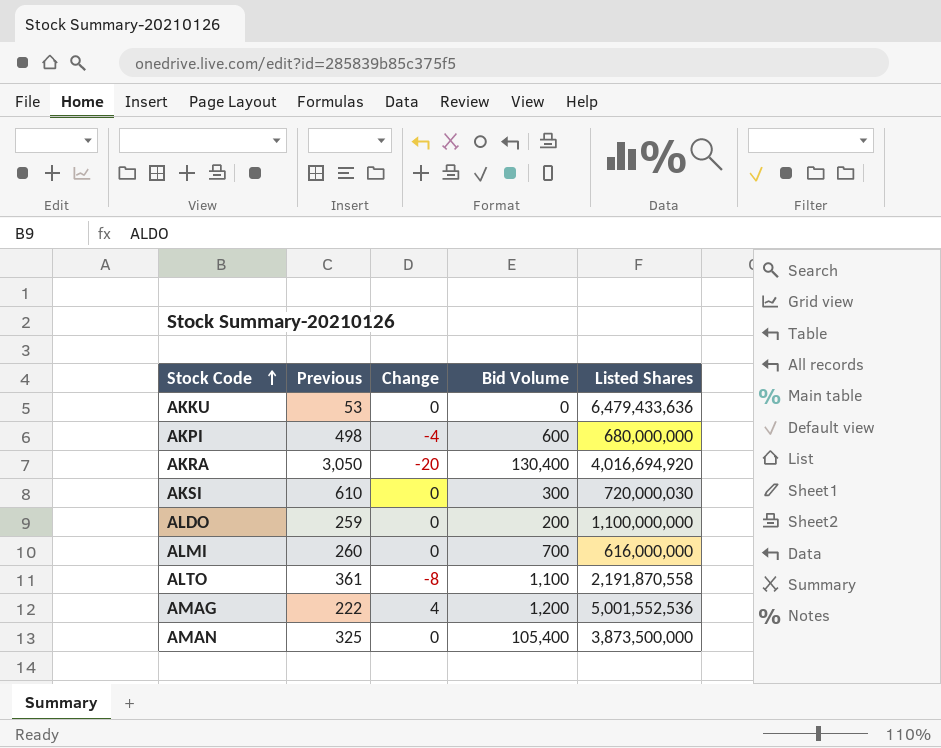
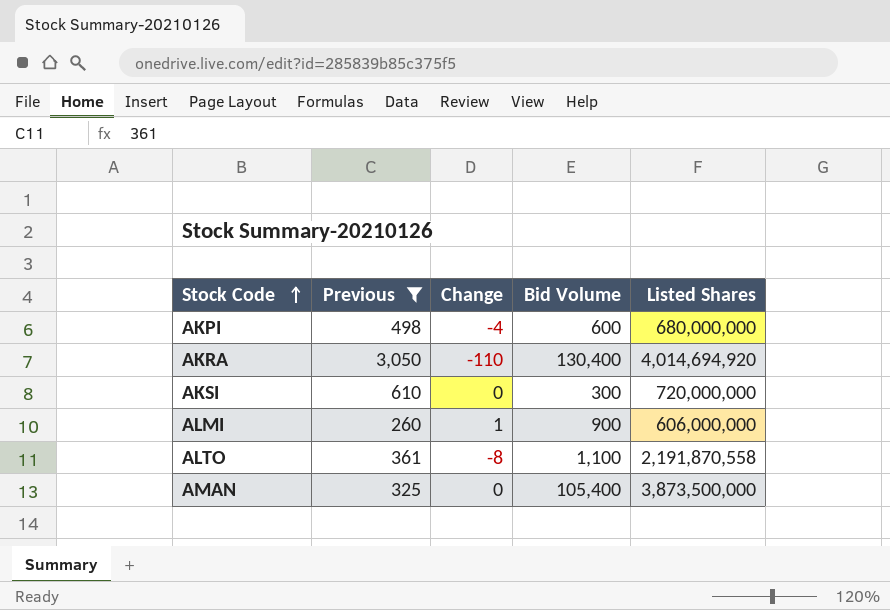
filter: none -> Previous >= 260
AKRA | Change: -20 -> -110
AKRA | Listed Shares: 4,016,694,920 -> 4,014,694,920
AKSI | Listed Shares: 720,000,030 -> 720,000,000
ALMI | Change: 0 -> 1
ALMI | Bid Volume: 700 -> 900
ALMI | Listed Shares: 616,000,000 -> 606,000,000

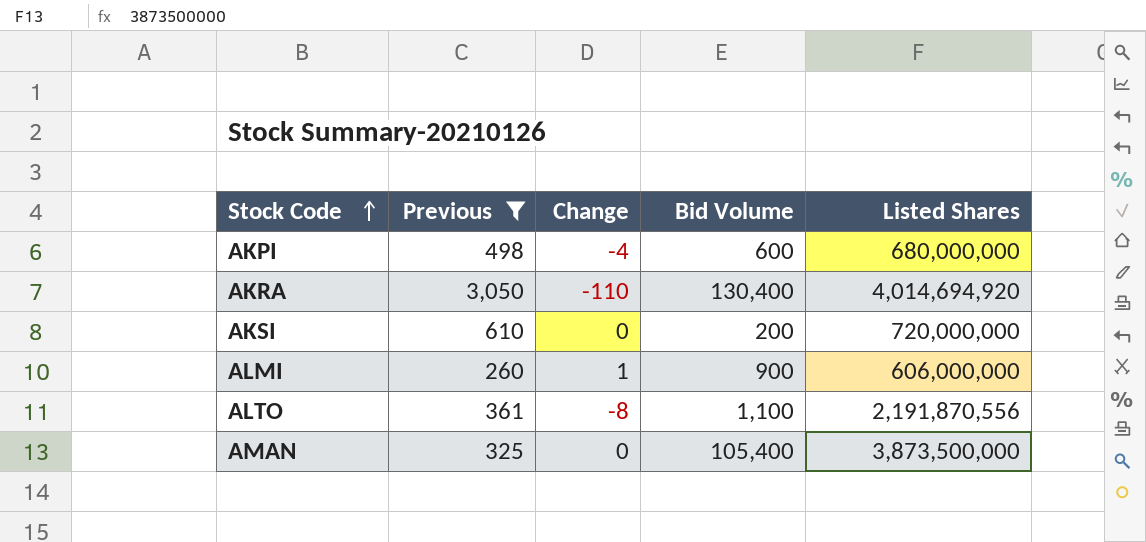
AKSI | Bid Volume: 300 -> 200
ALTO | Listed Shares: 2,191,870,558 -> 2,191,870,556

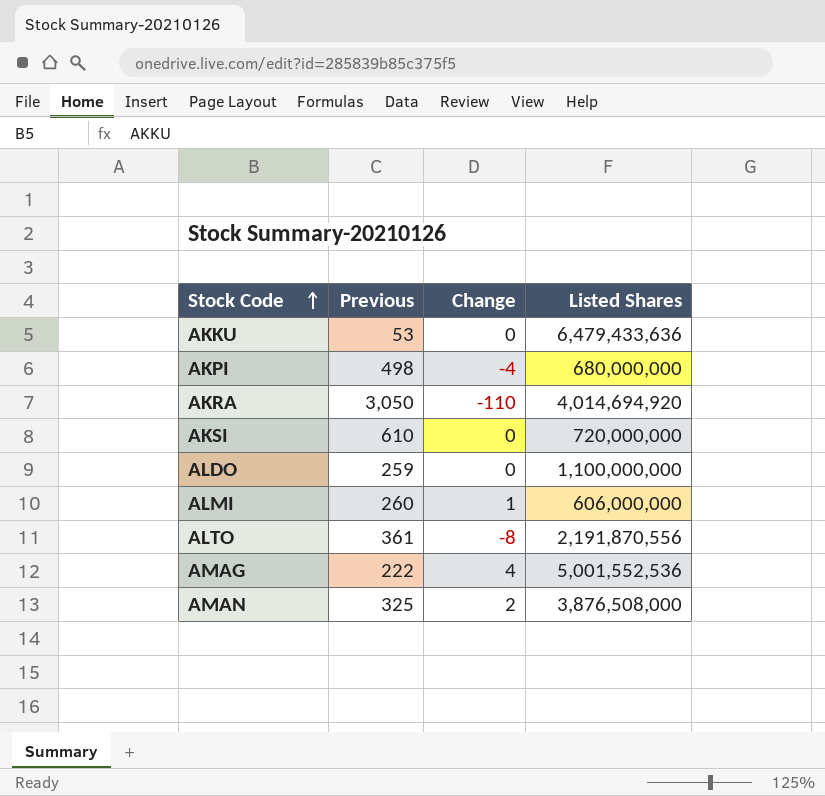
filter: Previous >= 260 -> none
column Bid Volume | position: 4 -> none
AMAN | Change: 0 -> 2
AMAN | Listed Shares: 3,873,500,000 -> 3,876,508,000

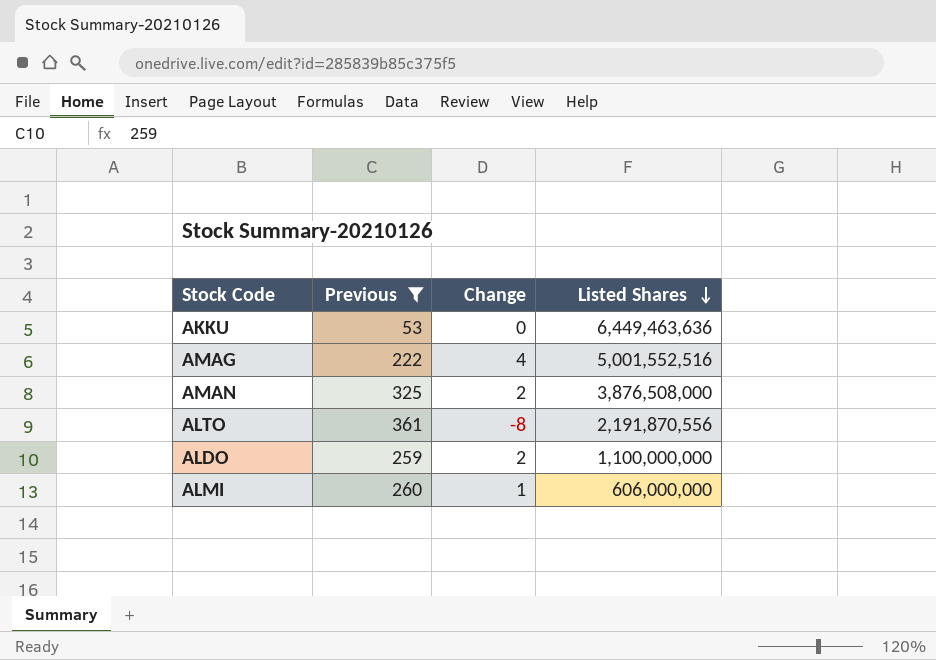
filter: none -> Previous <= 361
row order: Stock Code ascending -> Listed Shares descending
AKKU | Listed Shares: 6,479,433,636 -> 6,449,463,636
AMAG | Listed Shares: 5,001,552,536 -> 5,001,552,516
ALDO | Change: 0 -> 2

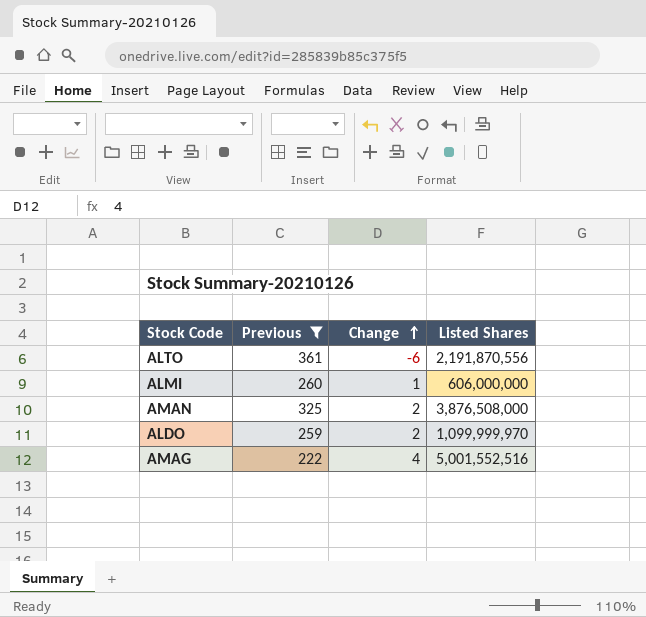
row order: Listed Shares descending -> Change ascending
row AKKU: 53 | 0 | 6,449,463,636 -> none
ALTO | Change: -8 -> -6
ALDO | Listed Shares: 1,100,000,000 -> 1,099,999,970

